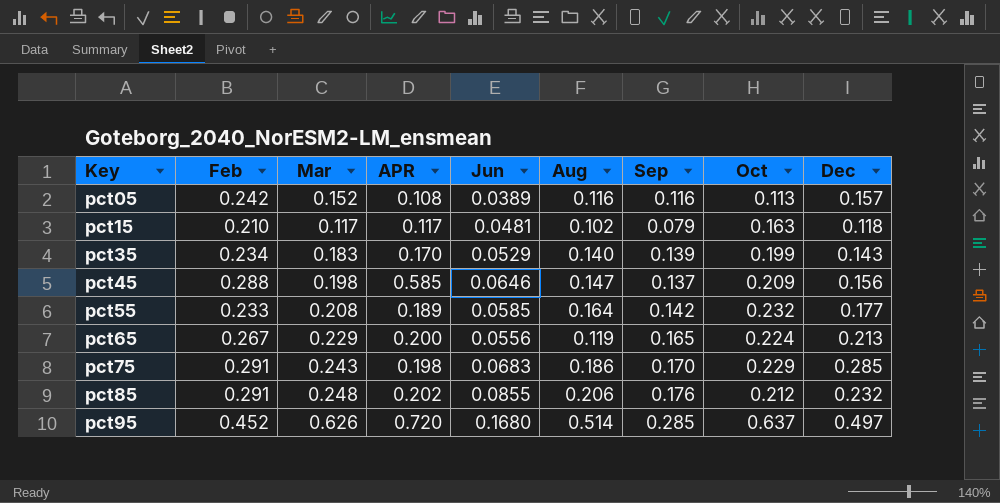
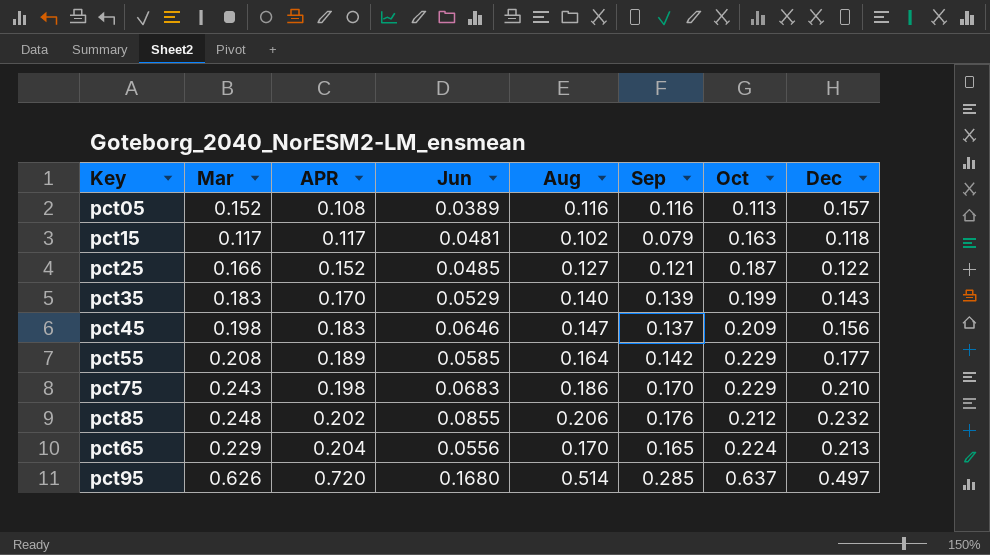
row order: Key ascending -> APR ascending
column Feb | position: 2 -> none
row pct25: none -> 0.166 | 0.152 | 0.0485 | 0.127 | 0.121 | 0.187 | 0.122
pct45 | APR: 0.585 -> 0.183
pct55 | Oct: 0.232 -> 0.229
pct75 | Dec: 0.285 -> 0.210
pct65 | APR: 0.200 -> 0.204
pct65 | Aug: 0.119 -> 0.170

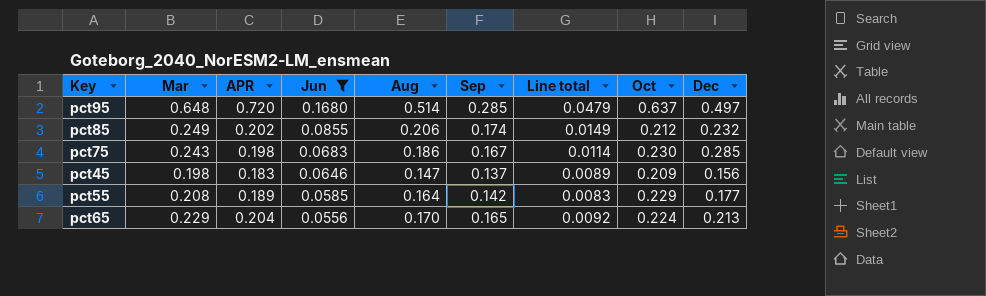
filter: none -> Jun >= 0.0556
row order: APR ascending -> Jun descending
column Line total | formula: none -> [Jun] * [Sep]
pct95 | Mar: 0.626 -> 0.648
pct85 | Mar: 0.248 -> 0.249
pct85 | Sep: 0.176 -> 0.174
pct75 | Sep: 0.170 -> 0.167
pct75 | Oct: 0.229 -> 0.230
pct75 | Dec: 0.210 -> 0.285

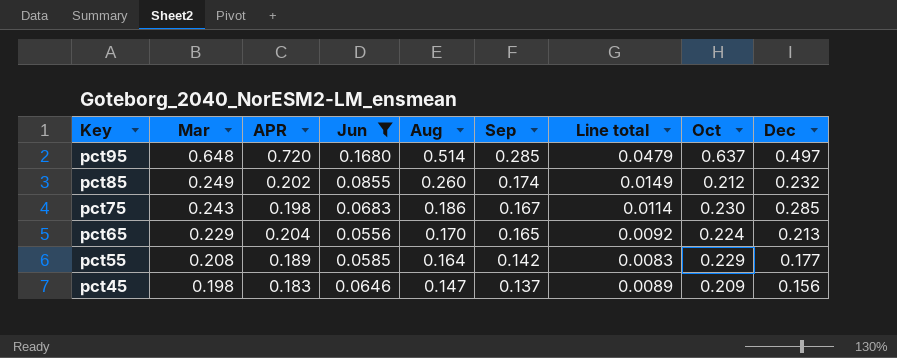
row order: Jun descending -> Key descending
pct85 | Aug: 0.206 -> 0.260

